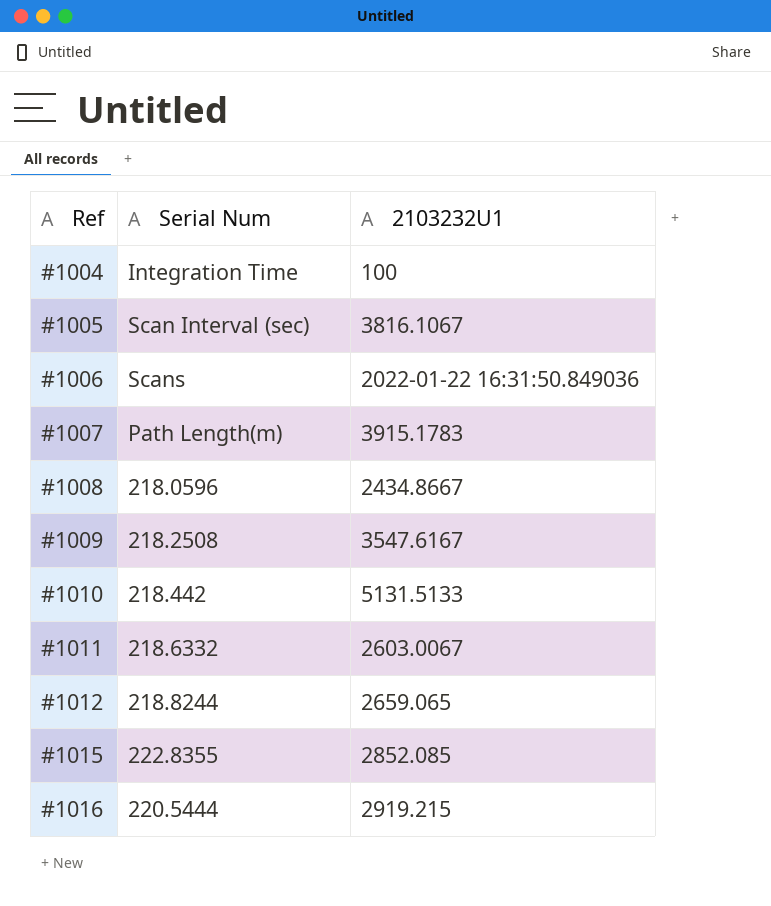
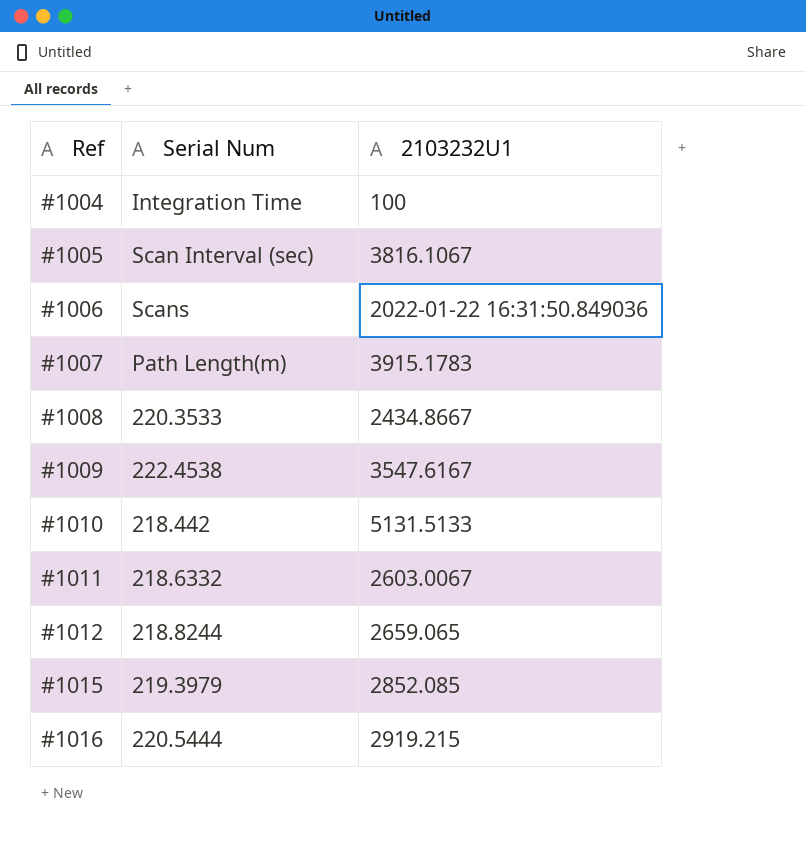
#1008 | Serial Num: 218.0596 -> 220.3533
#1009 | Serial Num: 218.2508 -> 222.4538
#1015 | Serial Num: 222.8355 -> 219.3979

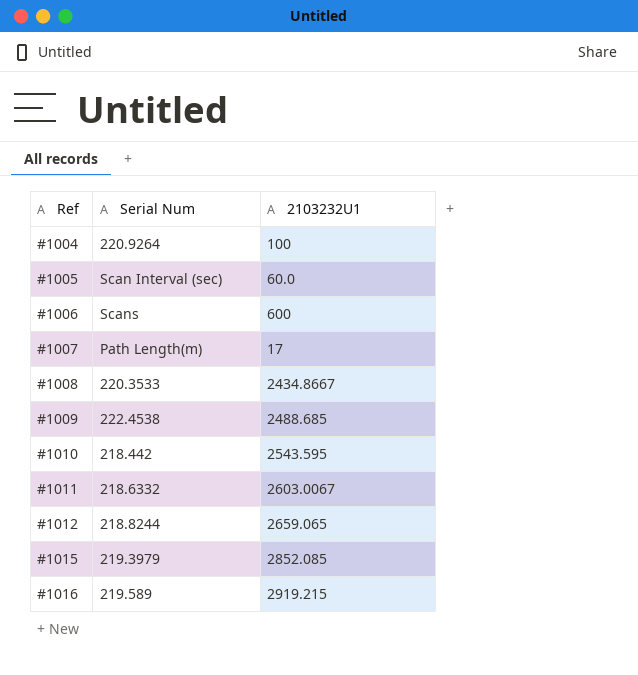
#1004 | Serial Num: Integration Time -> 220.9264
#1005 | 2103232U1: 3816.1067 -> 60.0
#1006 | 2103232U1: 2022-01-22 16:31:50.849036 -> 600
#1007 | 2103232U1: 3915.1783 -> 17
#1009 | 2103232U1: 3547.6167 -> 2488.685
#1010 | 2103232U1: 5131.5133 -> 2543.595
#1016 | Serial Num: 220.5444 -> 219.589

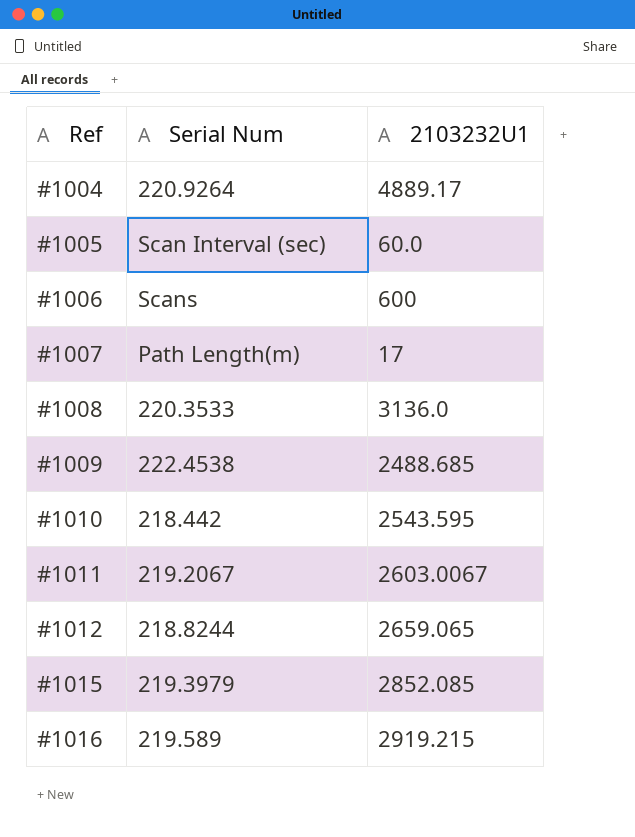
#1004 | 2103232U1: 100 -> 4889.17
#1008 | 2103232U1: 2434.8667 -> 3136.0
#1011 | Serial Num: 218.6332 -> 219.2067

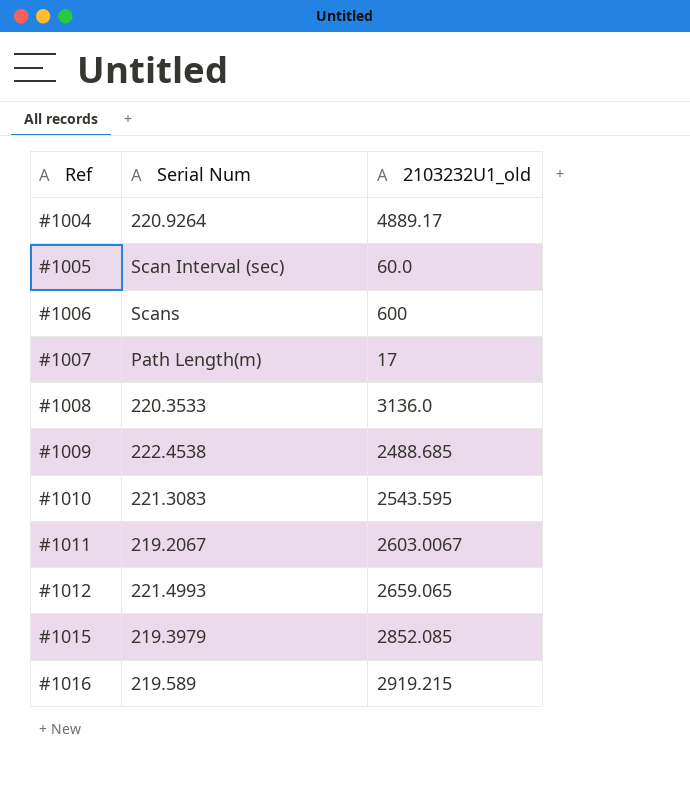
column name: 2103232U1 -> 2103232U1_old
#1010 | Serial Num: 218.442 -> 221.3083
#1012 | Serial Num: 218.8244 -> 221.4993

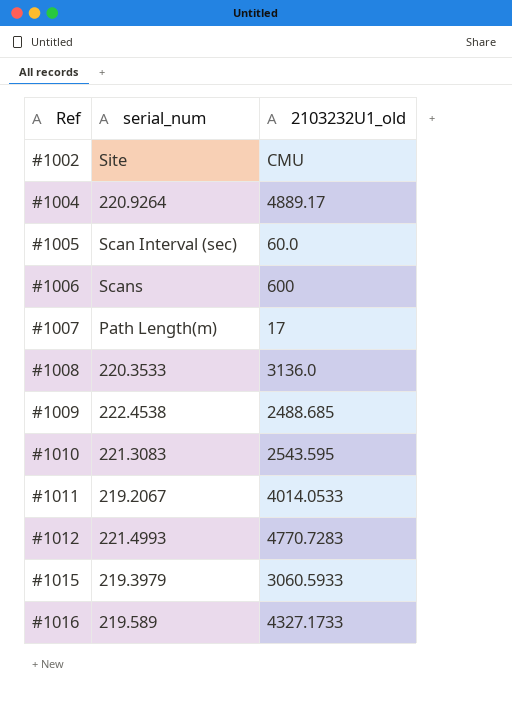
column name: Serial Num -> serial_num
row #1002: none -> Site | CMU
#1011 | 2103232U1_old: 2603.0067 -> 4014.0533
#1012 | 2103232U1_old: 2659.065 -> 4770.7283
#1015 | 2103232U1_old: 2852.085 -> 3060.5933
#1016 | 2103232U1_old: 2919.215 -> 4327.1733

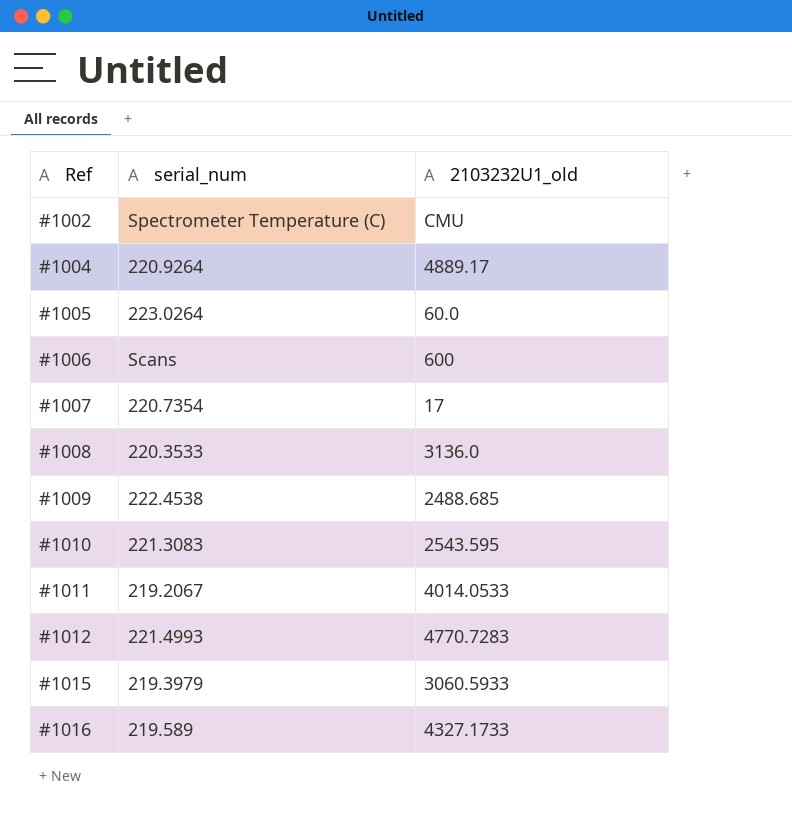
#1002 | serial_num: Site -> Spectrometer Temperature (C)
#1005 | serial_num: Scan Interval (sec) -> 223.0264
#1007 | serial_num: Path Length(m) -> 220.7354

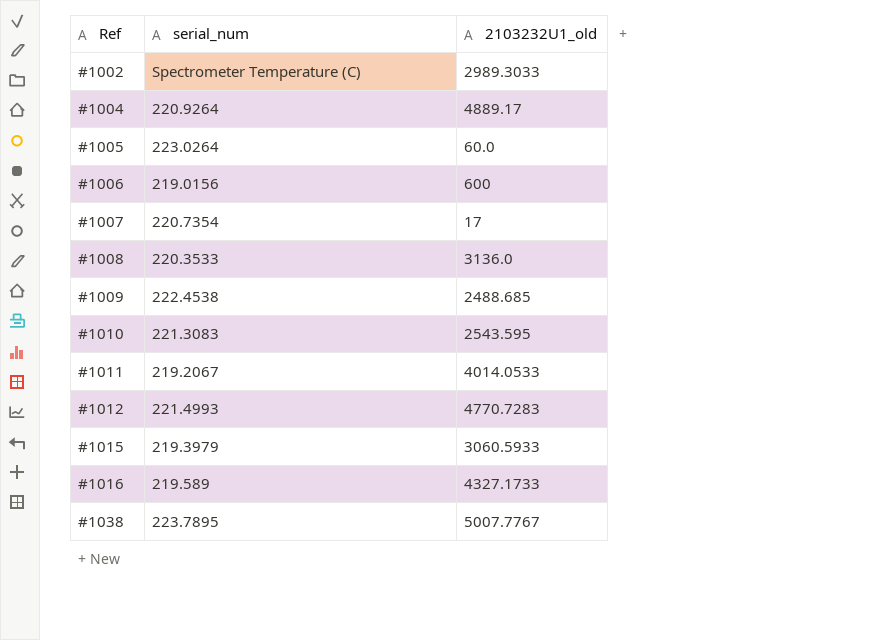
#1002 | 2103232U1_old: CMU -> 2989.3033
#1006 | serial_num: Scans -> 219.0156
row #1038: none -> 223.7895 | 5007.7767

